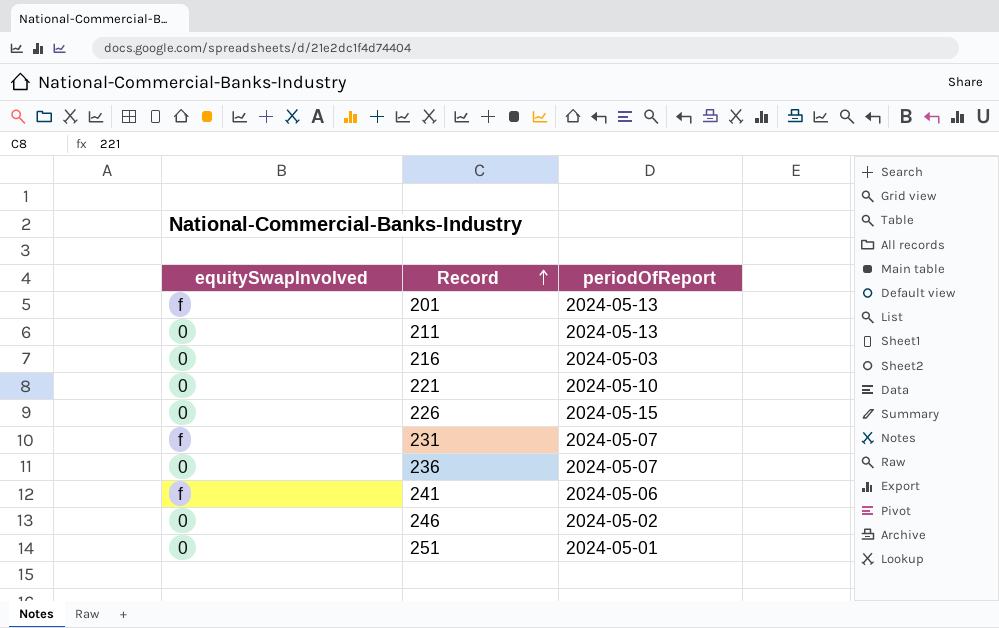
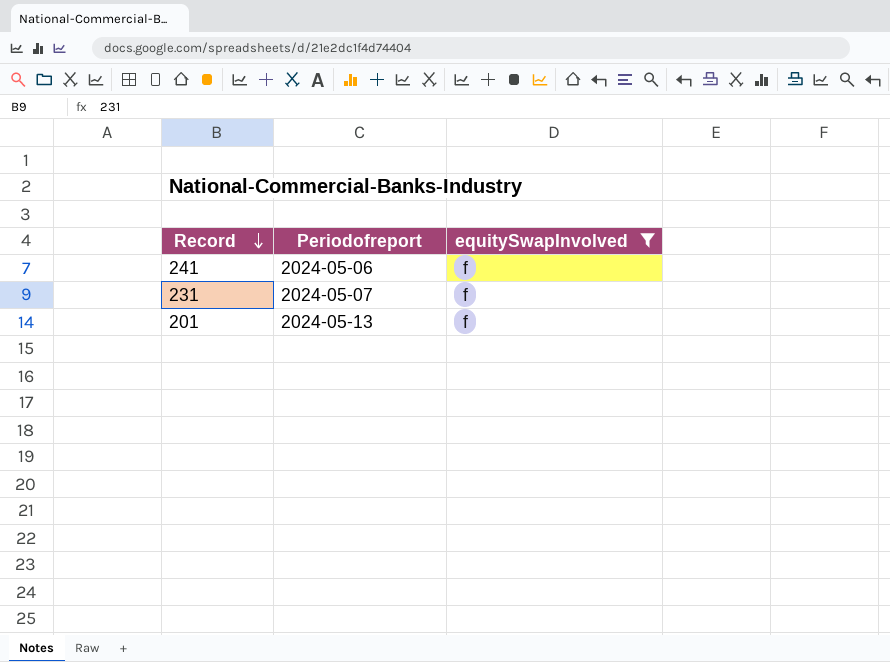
filter: none -> equitySwapInvolved = f
row order: Record ascending -> Record descending
column name: periodOfReport -> Periodofreport
column equitySwapInvolved | position: 1 -> 3

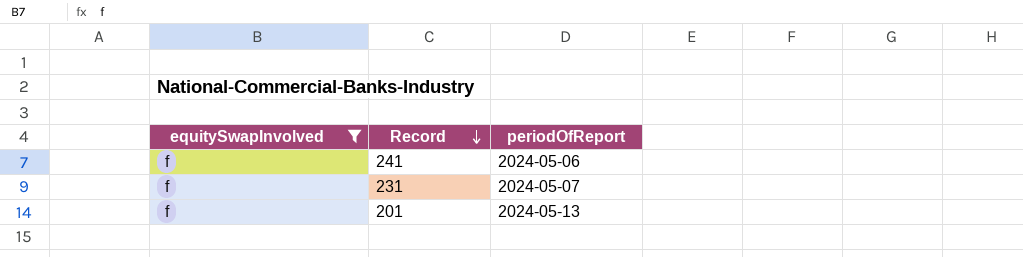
column equitySwapInvolved | position: 3 -> 1
column name: Periodofreport -> periodOfReport

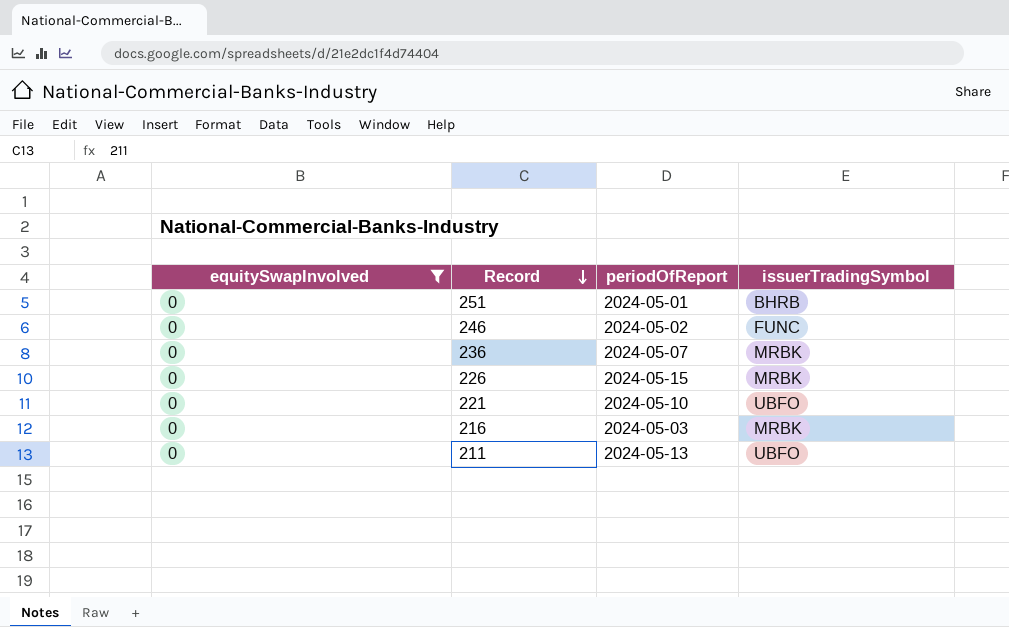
filter: equitySwapInvolved = f -> equitySwapInvolved = 0
column issuerTradingSymbol | position: none -> 4

